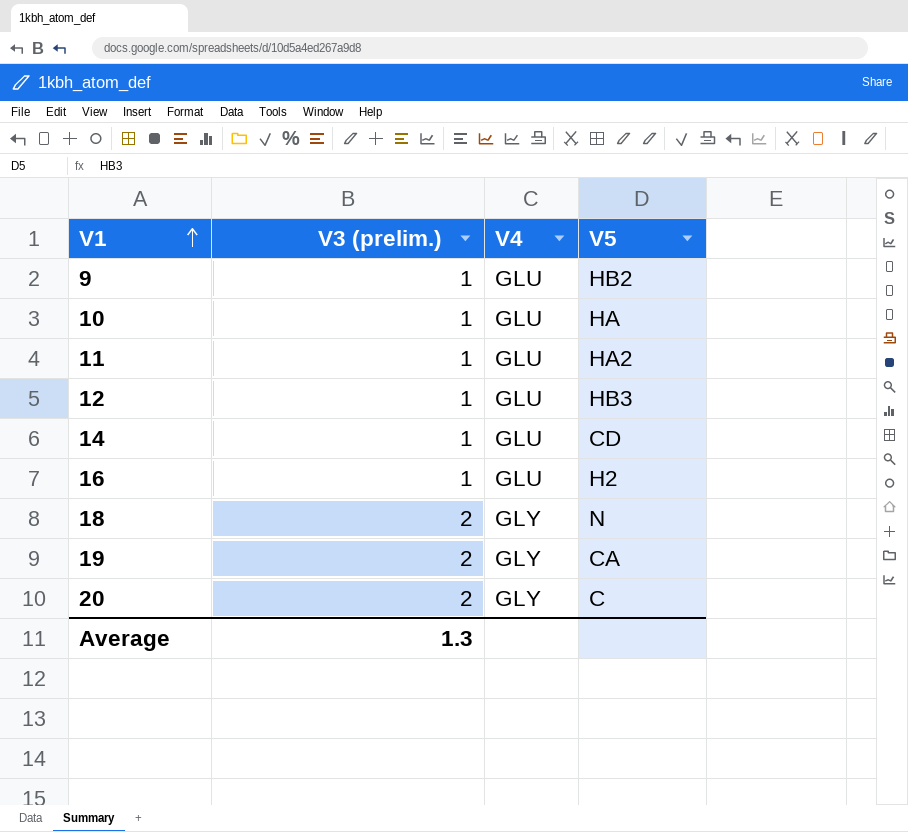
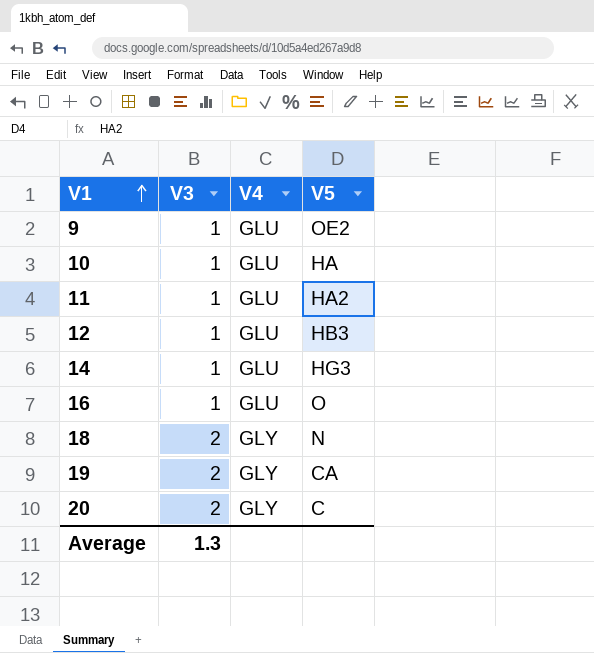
column name: V3 (prelim.) -> V3
9 | V5: HB2 -> OE2
14 | V5: CD -> HG3
16 | V5: H2 -> O

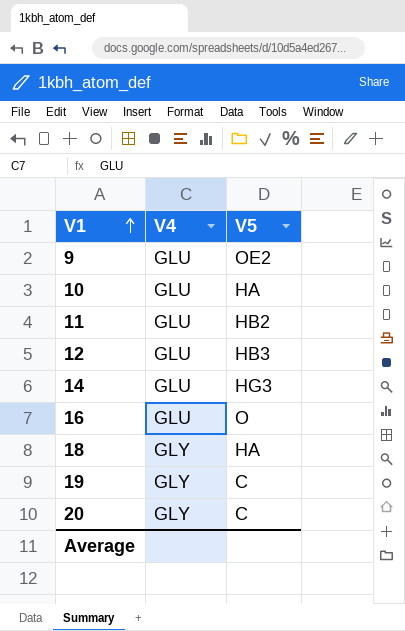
column V3 | position: 2 -> none
11 | V5: HA2 -> HB2
18 | V5: N -> HA
19 | V5: CA -> C

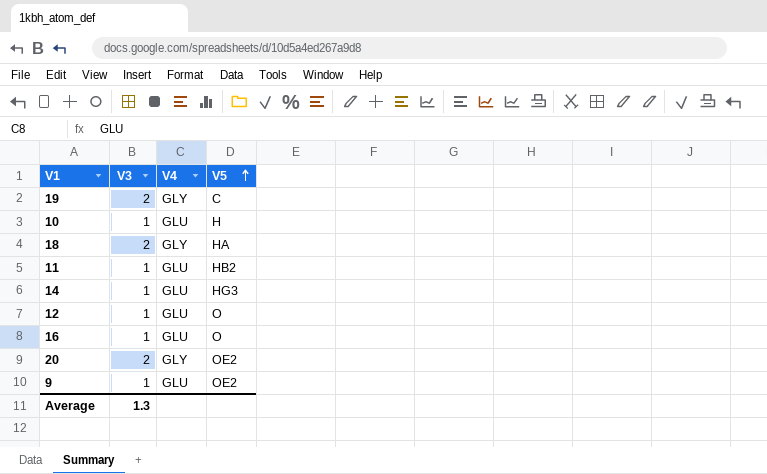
row order: V1 ascending -> V5 ascending
column V3 | position: none -> 2
10 | V5: HA -> H
12 | V5: HB3 -> O
20 | V5: C -> OE2

